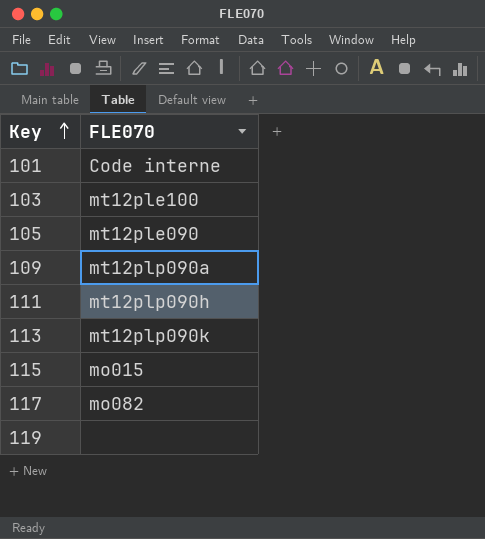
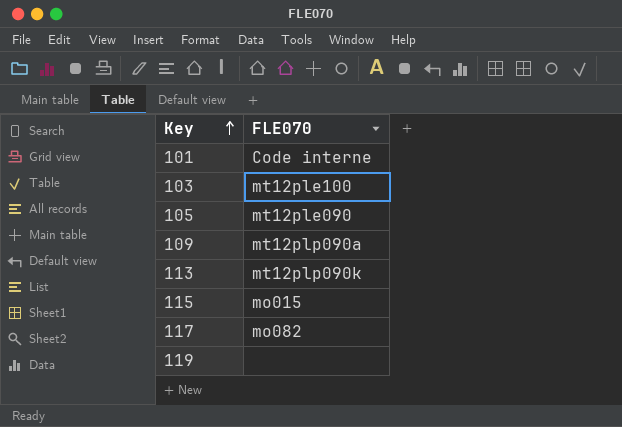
row 111: mt12plp090h -> none

